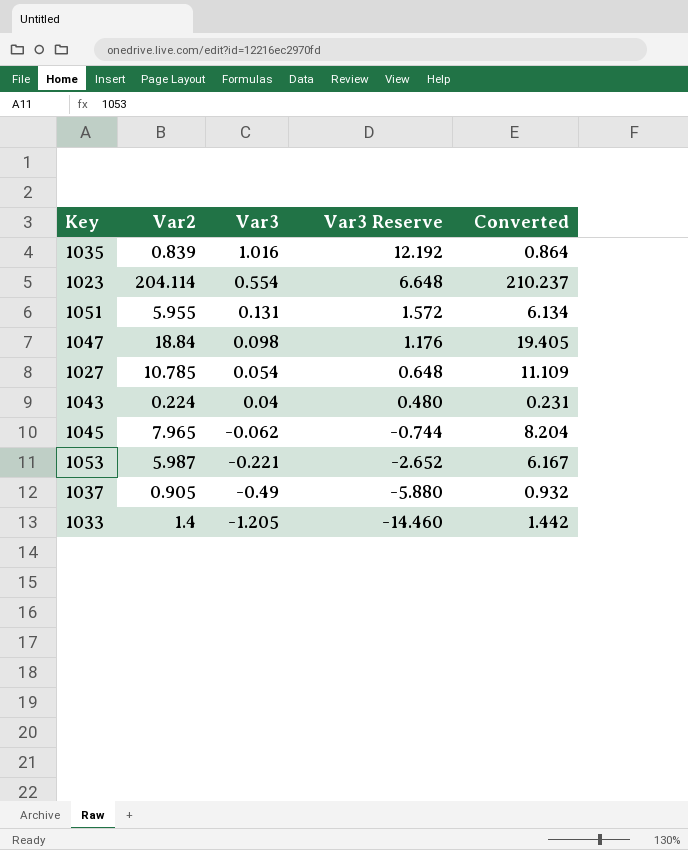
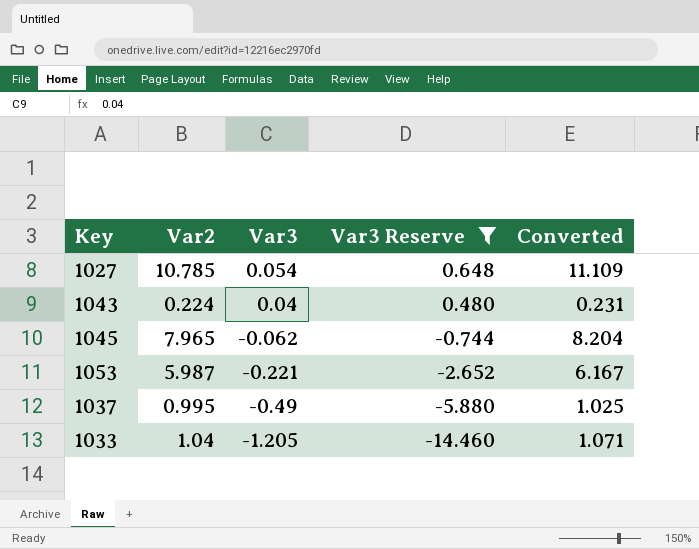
filter: none -> Var3 Reserve <= 0.648
1037 | Var2: 0.905 -> 0.995
1037 | Converted: 0.932 -> 1.025
1033 | Var2: 1.4 -> 1.04
1033 | Converted: 1.442 -> 1.071

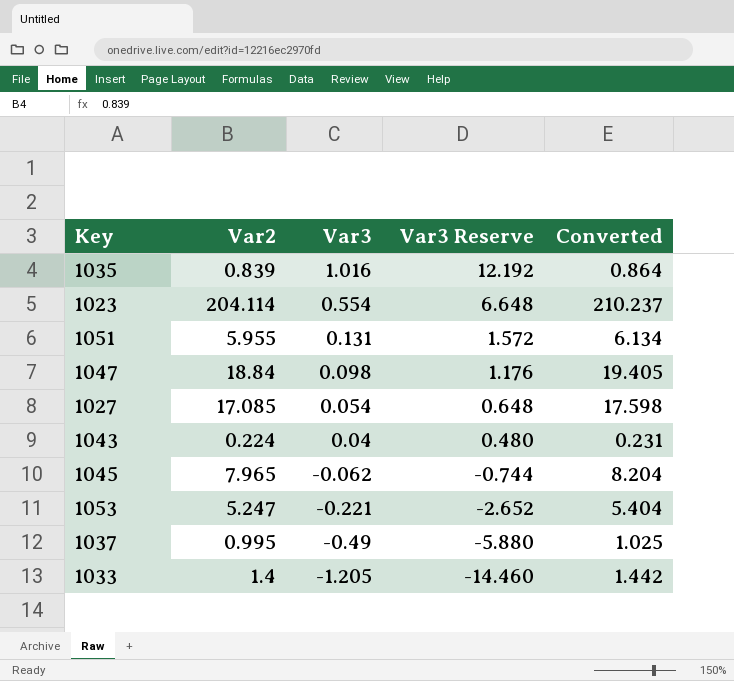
filter: Var3 Reserve <= 0.648 -> none
1027 | Var2: 10.785 -> 17.085
1027 | Converted: 11.109 -> 17.598
1053 | Var2: 5.987 -> 5.247
1053 | Converted: 6.167 -> 5.404
1033 | Var2: 1.04 -> 1.4
1033 | Converted: 1.071 -> 1.442

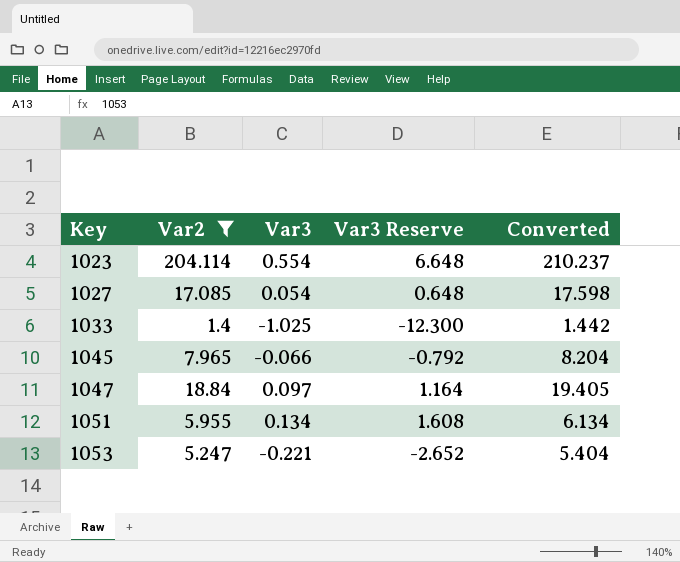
filter: none -> Var2 >= 1.4
row order: Var3 descending -> Key ascending
1033 | Var3: -1.205 -> -1.025
1033 | Var3 Reserve: -14.460 -> -12.300
1045 | Var3: -0.062 -> -0.066
1045 | Var3 Reserve: -0.744 -> -0.792
1047 | Var3: 0.098 -> 0.097
1047 | Var3 Reserve: 1.176 -> 1.164
1051 | Var3: 0.131 -> 0.134
1051 | Var3 Reserve: 1.572 -> 1.608

